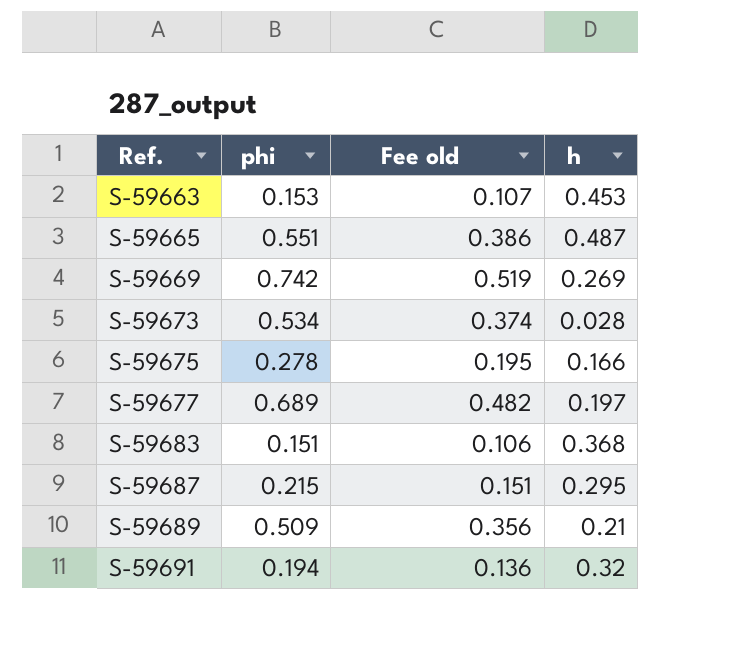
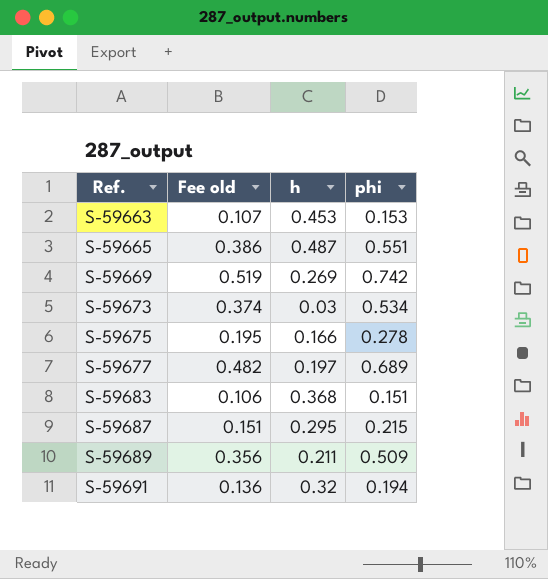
column phi | position: 2 -> 4
S-59673 | h: 0.028 -> 0.03
S-59689 | h: 0.21 -> 0.211

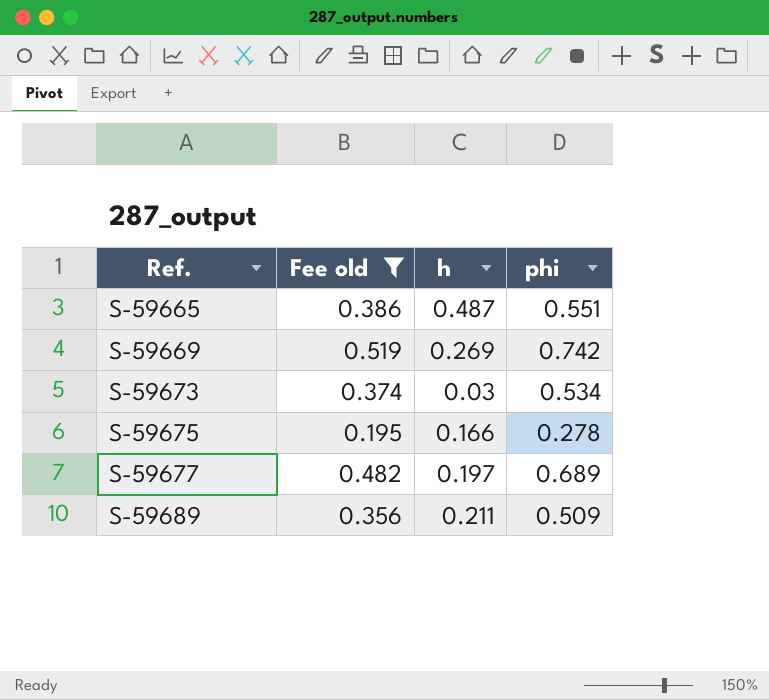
filter: none -> Fee old >= 0.195

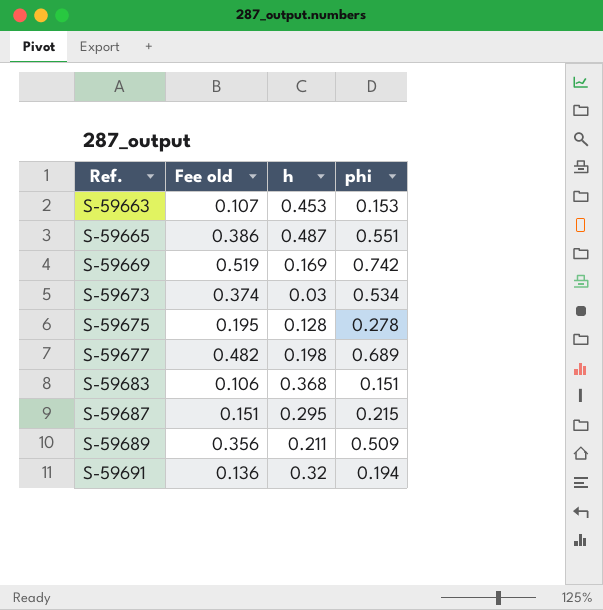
filter: Fee old >= 0.195 -> none
S-59669 | h: 0.269 -> 0.169
S-59675 | h: 0.166 -> 0.128
S-59677 | h: 0.197 -> 0.198

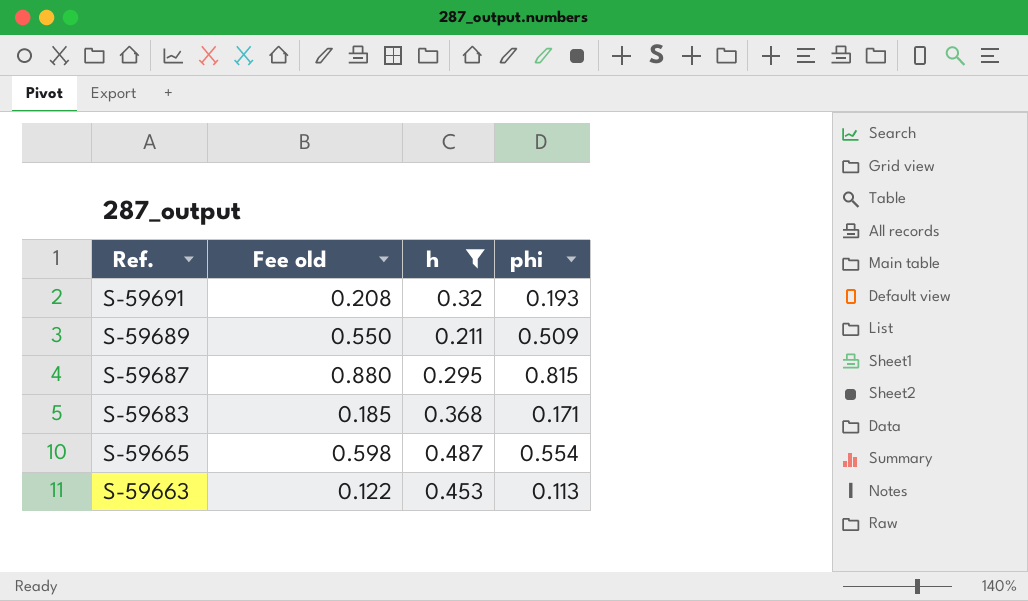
filter: none -> h >= 0.211
row order: Ref. ascending -> Ref. descending
column Fee old | formula: [phi] * 0.7 -> [phi] * 1.08
S-59691 | phi: 0.194 -> 0.193
S-59687 | phi: 0.215 -> 0.815
S-59683 | phi: 0.151 -> 0.171
S-59665 | phi: 0.551 -> 0.554
S-59663 | phi: 0.153 -> 0.113

